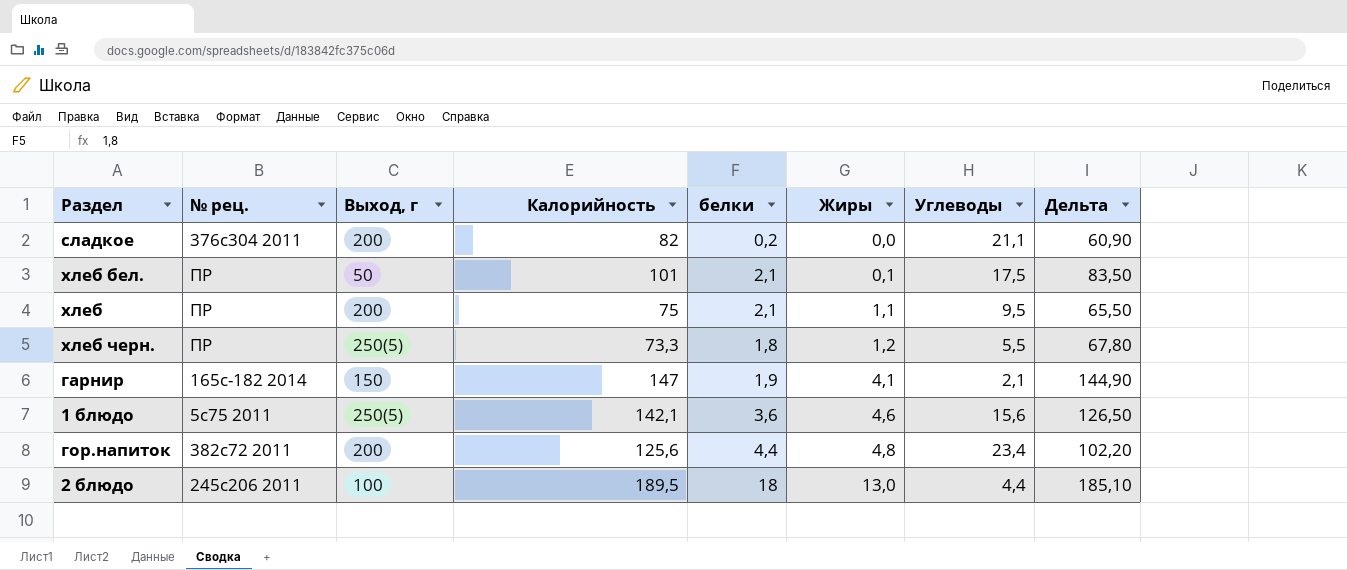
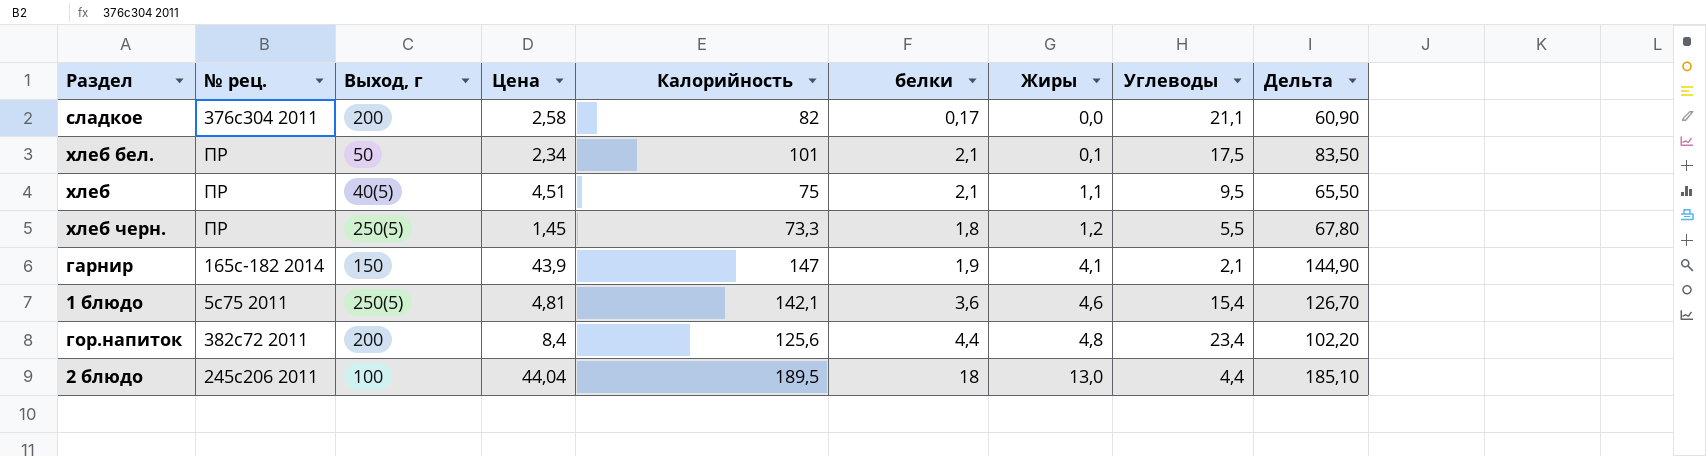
column Цена | position: none -> 4
сладкое | белки: 0,2 -> 0,17
хлеб | Выход, г: 200 -> 40(5)
1 блюдо | Углеводы: 15,6 -> 15,4
1 блюдо | Дельта: 126,50 -> 126,70

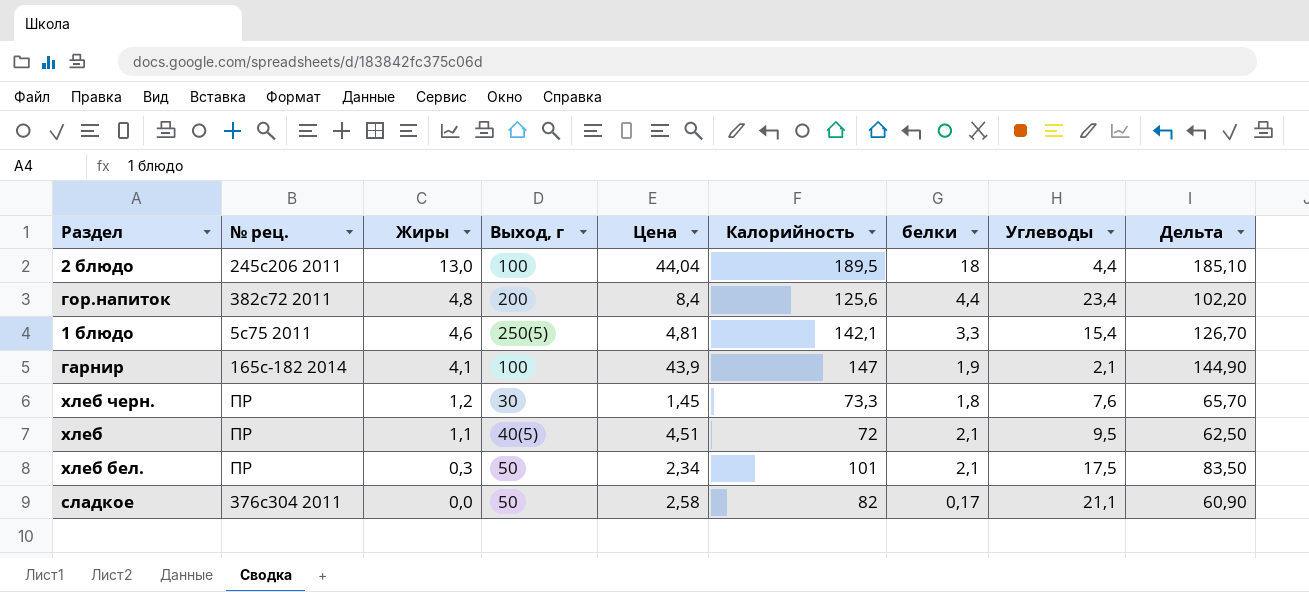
row order: Жиры ascending -> Жиры descending
column Жиры | position: 7 -> 3
1 блюдо | белки: 3,6 -> 3,3
гарнир | Выход, г: 150 -> 100
хлеб черн. | Выход, г: 250(5) -> 30
хлеб черн. | Углеводы: 5,5 -> 7,6
хлеб черн. | Дельта: 67,80 -> 65,70
хлеб | Калорийность: 75 -> 72
хлеб | Дельта: 65,50 -> 62,50
хлеб бел. | Жиры: 0,1 -> 0,3
сладкое | Выход, г: 200 -> 50

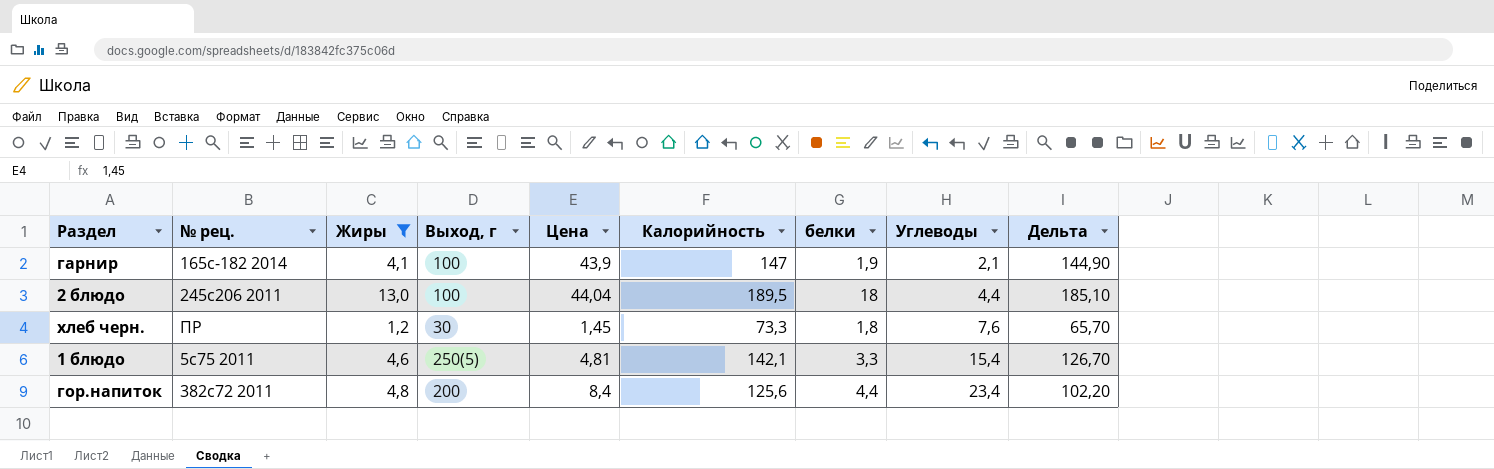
filter: none -> Жиры >= 1,2
row order: Жиры descending -> Углеводы ascending

